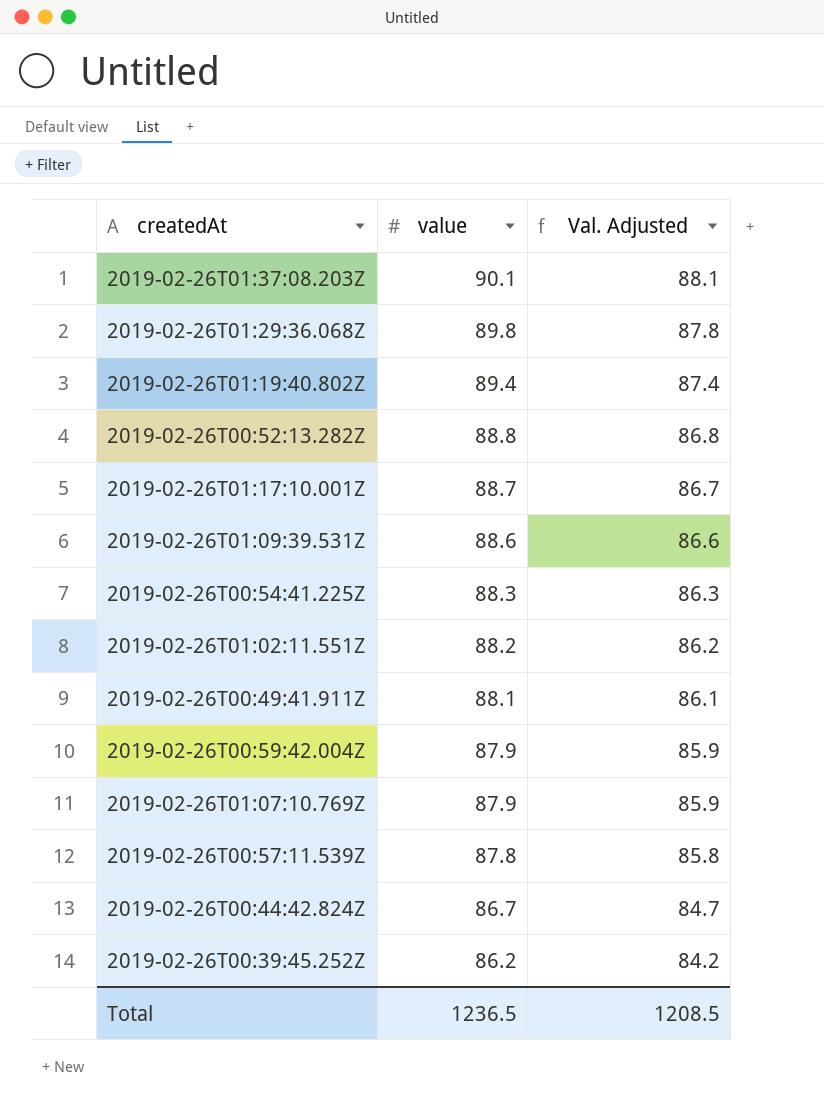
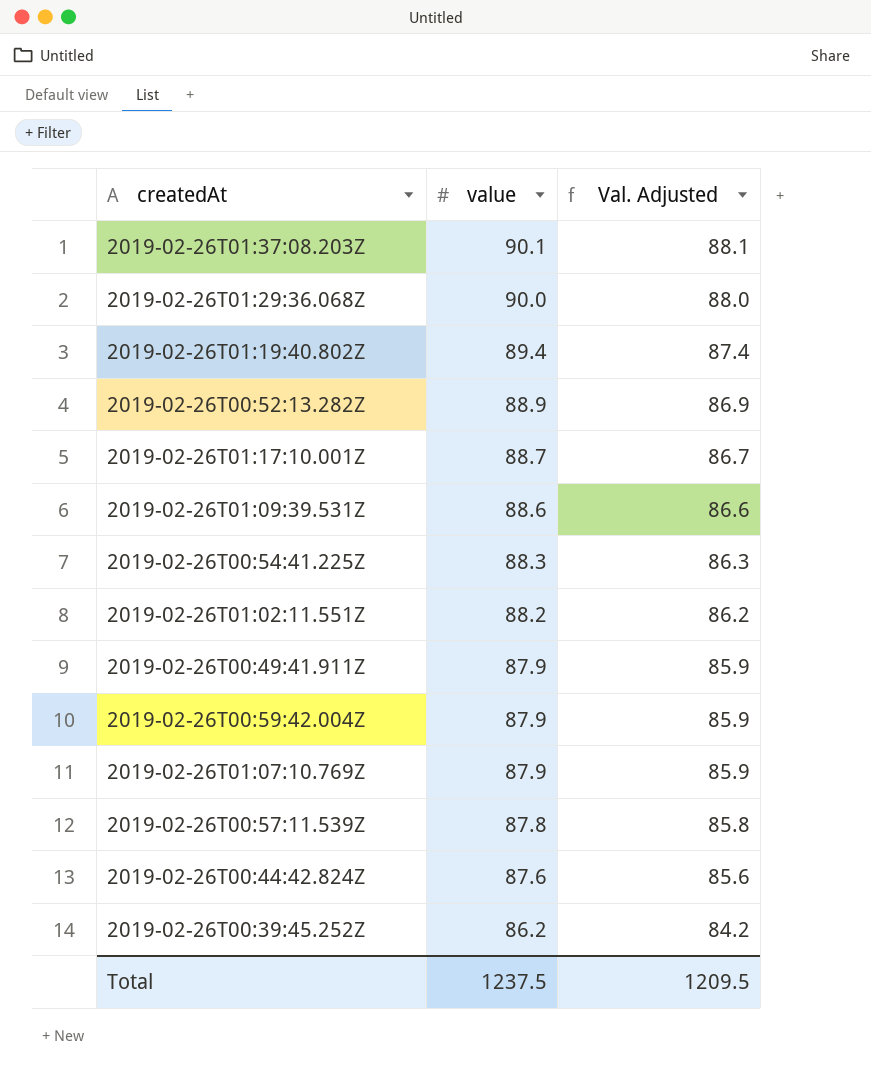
2019-02-26T01:29:36.068Z | value: 89.8 -> 90.0
2019-02-26T01:29:36.068Z | Val. Adjusted: 87.8 -> 88.0
2019-02-26T00:52:13.282Z | value: 88.8 -> 88.9
2019-02-26T00:52:13.282Z | Val. Adjusted: 86.8 -> 86.9
2019-02-26T00:49:41.911Z | value: 88.1 -> 87.9
2019-02-26T00:49:41.911Z | Val. Adjusted: 86.1 -> 85.9
2019-02-26T00:44:42.824Z | value: 86.7 -> 87.6
2019-02-26T00:44:42.824Z | Val. Adjusted: 84.7 -> 85.6
Total | value: 1236.5 -> 1237.5
Total | Val. Adjusted: 1208.5 -> 1209.5

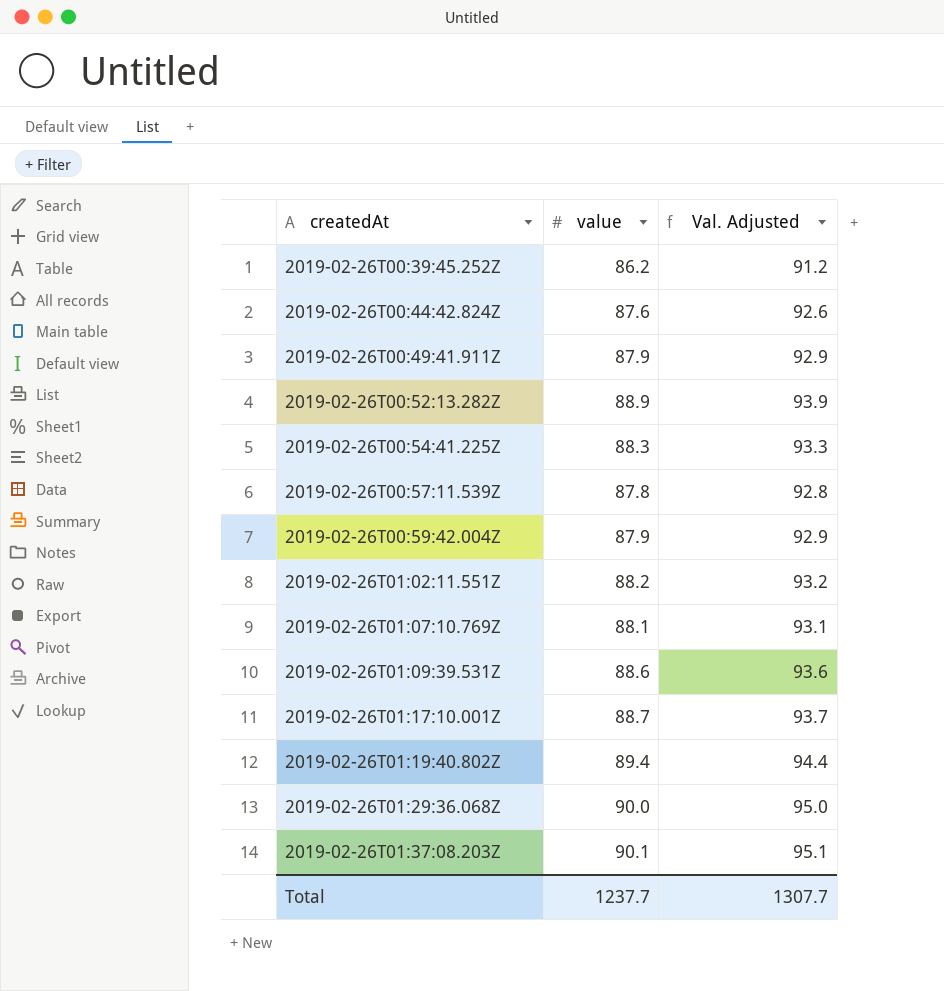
row order: value descending -> createdAt ascending
column Val. Adjusted | formula: [value] - 2 -> [value] + 5
2019-02-26T01:07:10.769Z | value: 87.9 -> 88.1
Total | value: 1237.5 -> 1237.7
Total | Val. Adjusted: 1209.5 -> 1307.7

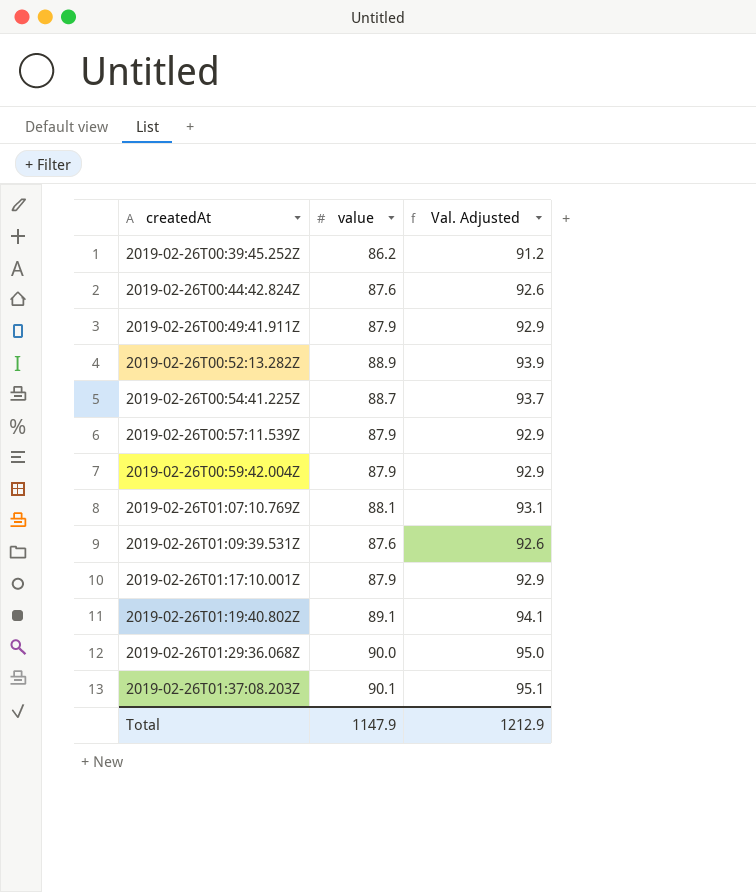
row 2019-02-26T01:02:11.551Z: 88.2 | 93.2 -> none
2019-02-26T00:54:41.225Z | value: 88.3 -> 88.7
2019-02-26T00:54:41.225Z | Val. Adjusted: 93.3 -> 93.7
2019-02-26T00:57:11.539Z | value: 87.8 -> 87.9
2019-02-26T00:57:11.539Z | Val. Adjusted: 92.8 -> 92.9
2019-02-26T01:09:39.531Z | value: 88.6 -> 87.6
2019-02-26T01:09:39.531Z | Val. Adjusted: 93.6 -> 92.6
2019-02-26T01:17:10.001Z | value: 88.7 -> 87.9
2019-02-26T01:17:10.001Z | Val. Adjusted: 93.7 -> 92.9
2019-02-26T01:19:40.802Z | value: 89.4 -> 89.1
2019-02-26T01:19:40.802Z | Val. Adjusted: 94.4 -> 94.1
Total | value: 1237.7 -> 1147.9
Total | Val. Adjusted: 1307.7 -> 1212.9

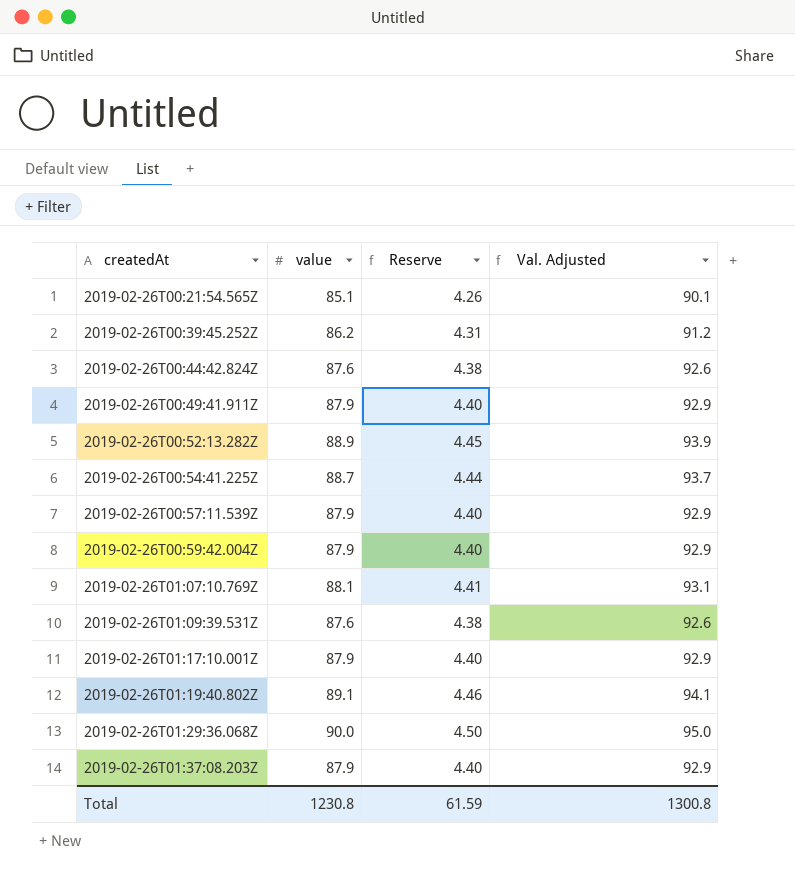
column Reserve | formula: none -> [value] * 0.05
row 2019-02-26T00:21:54.565Z: none -> 85.1 | 4.26 | 90.1
2019-02-26T01:37:08.203Z | value: 90.1 -> 87.9
2019-02-26T01:37:08.203Z | Val. Adjusted: 95.1 -> 92.9
Total | value: 1147.9 -> 1230.8
Total | Val. Adjusted: 1212.9 -> 1300.8

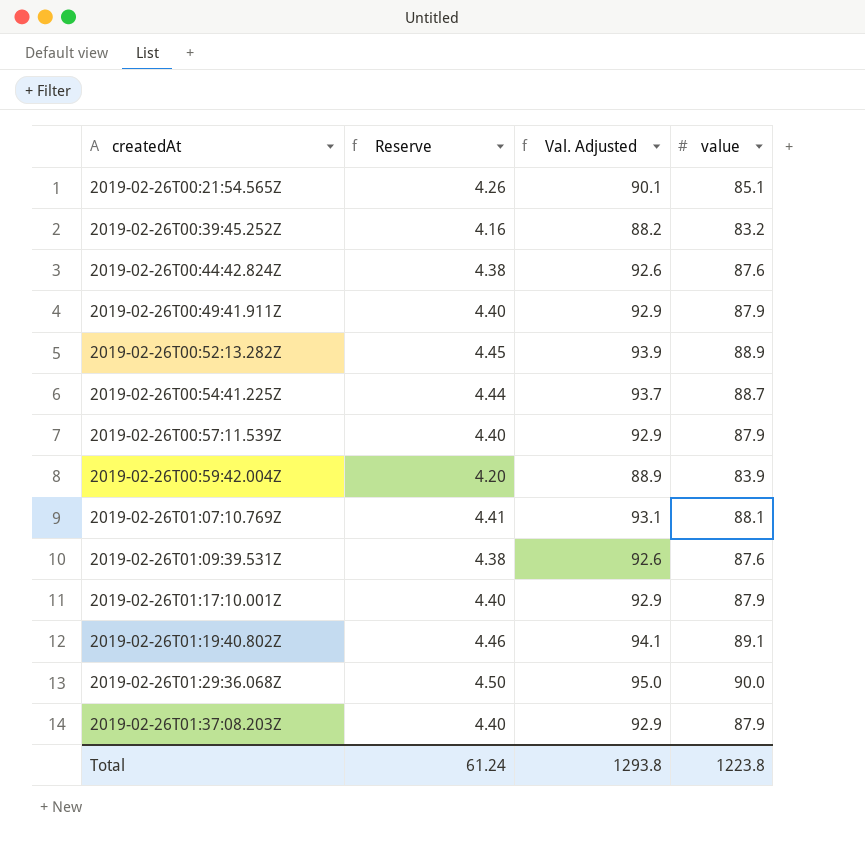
column value | position: 2 -> 4
2019-02-26T00:39:45.252Z | Reserve: 4.31 -> 4.16
2019-02-26T00:39:45.252Z | Val. Adjusted: 91.2 -> 88.2
2019-02-26T00:39:45.252Z | value: 86.2 -> 83.2
2019-02-26T00:59:42.004Z | Reserve: 4.40 -> 4.20
2019-02-26T00:59:42.004Z | Val. Adjusted: 92.9 -> 88.9
2019-02-26T00:59:42.004Z | value: 87.9 -> 83.9
Total | Reserve: 61.59 -> 61.24
Total | Val. Adjusted: 1300.8 -> 1293.8
Total | value: 1230.8 -> 1223.8

